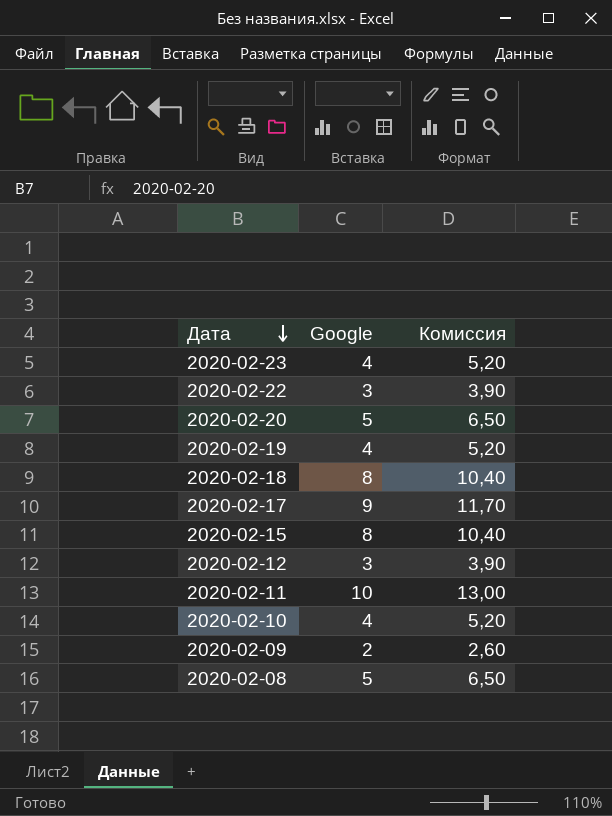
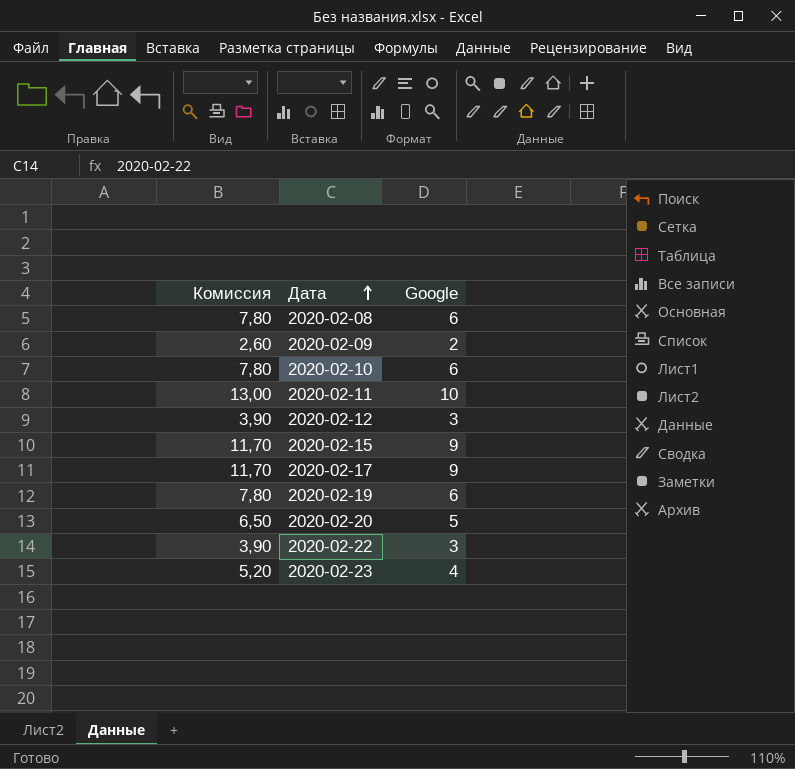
row order: Дата descending -> Дата ascending
column Комиссия | position: 3 -> 1
row 2020-02-18: 8 | 10,40 -> none
2020-02-08 | Комиссия: 6,50 -> 7,80
2020-02-08 | Google: 5 -> 6
2020-02-10 | Комиссия: 5,20 -> 7,80
2020-02-10 | Google: 4 -> 6
2020-02-15 | Комиссия: 10,40 -> 11,70
2020-02-15 | Google: 8 -> 9
2020-02-19 | Комиссия: 5,20 -> 7,80
2020-02-19 | Google: 4 -> 6

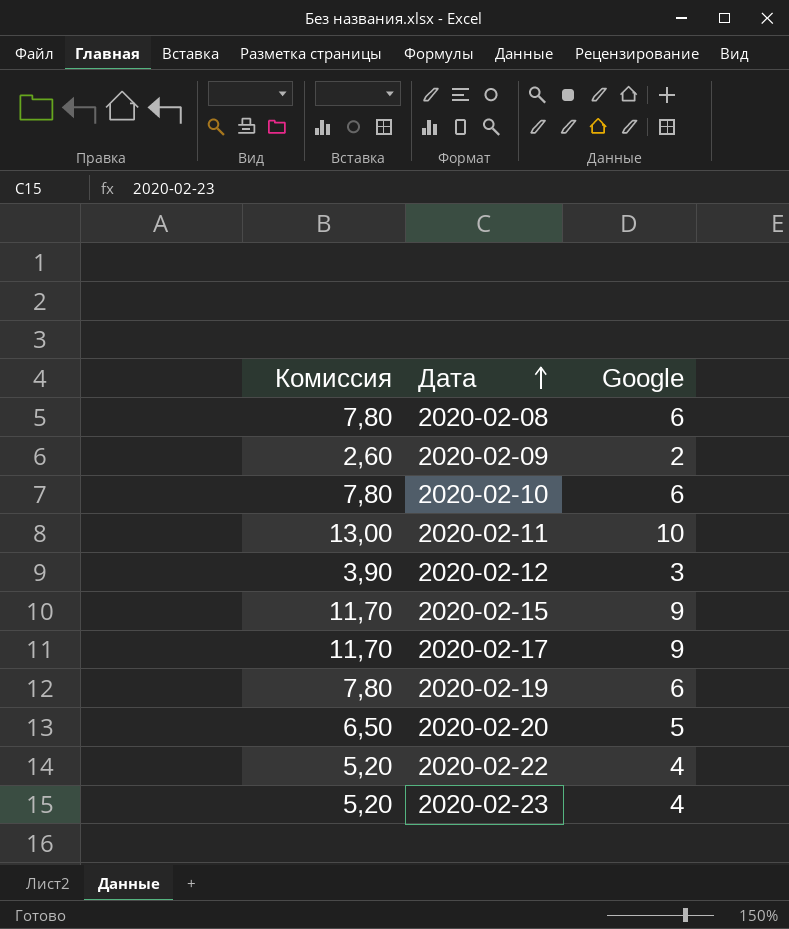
2020-02-22 | Комиссия: 3,90 -> 5,20
2020-02-22 | Google: 3 -> 4

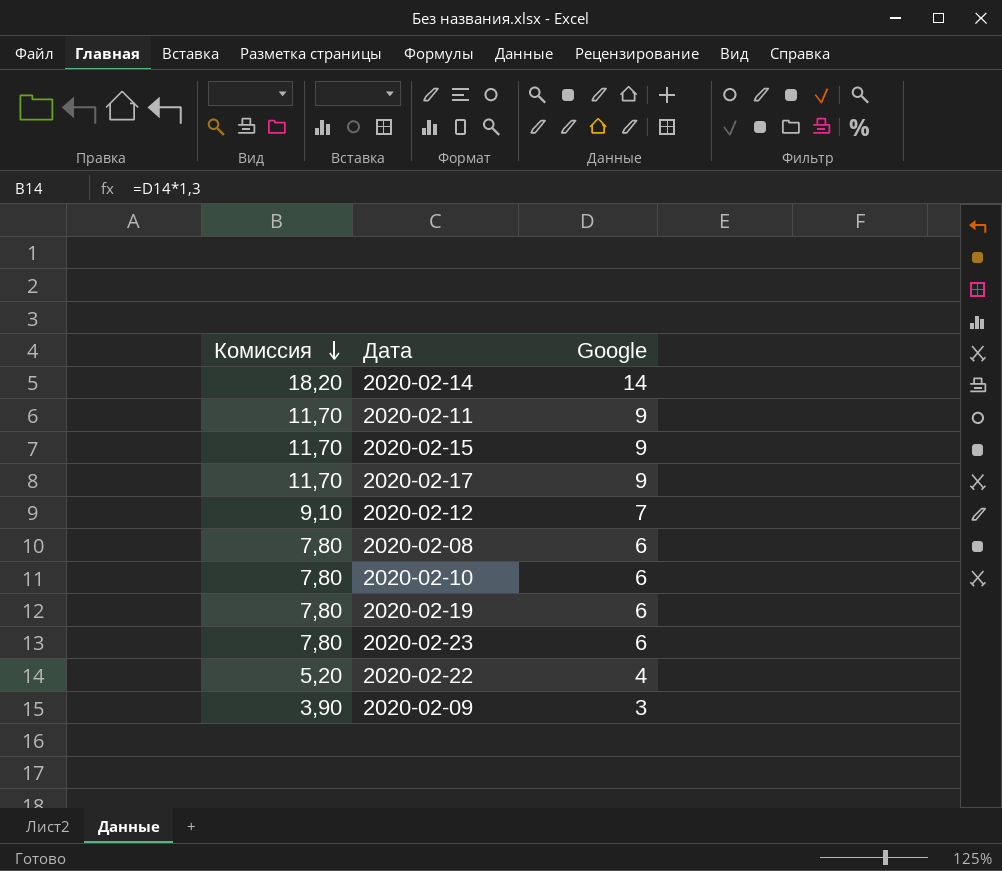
row order: Дата ascending -> Комиссия descending
row 2020-02-20: 6,50 | 5 -> none
row 2020-02-14: none -> 18,20 | 14
2020-02-11 | Комиссия: 13,00 -> 11,70
2020-02-11 | Google: 10 -> 9
2020-02-12 | Комиссия: 3,90 -> 9,10
2020-02-12 | Google: 3 -> 7
2020-02-23 | Комиссия: 5,20 -> 7,80
2020-02-23 | Google: 4 -> 6
2020-02-09 | Комиссия: 2,60 -> 3,90
2020-02-09 | Google: 2 -> 3

